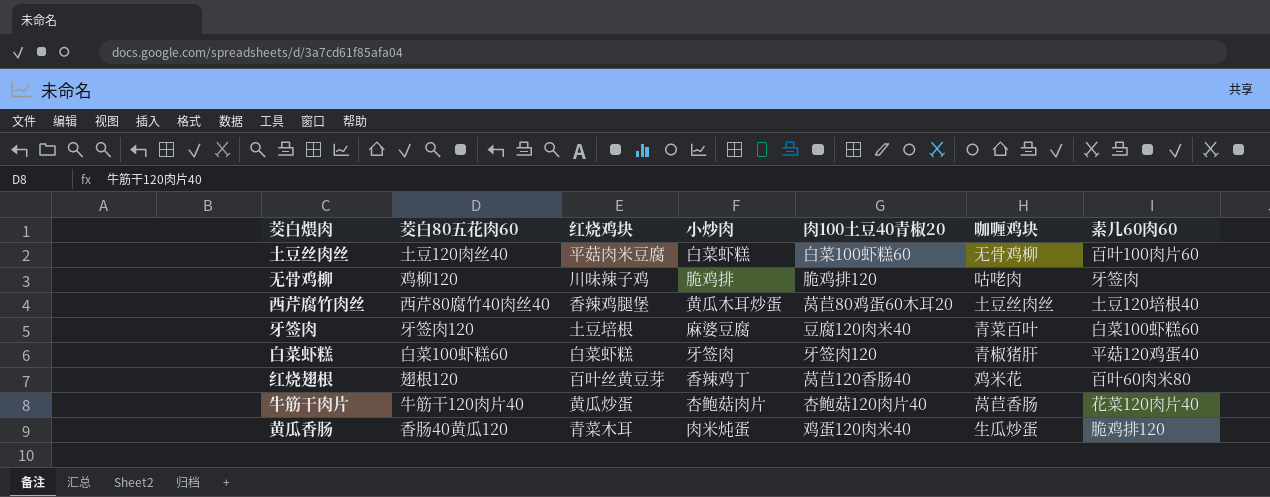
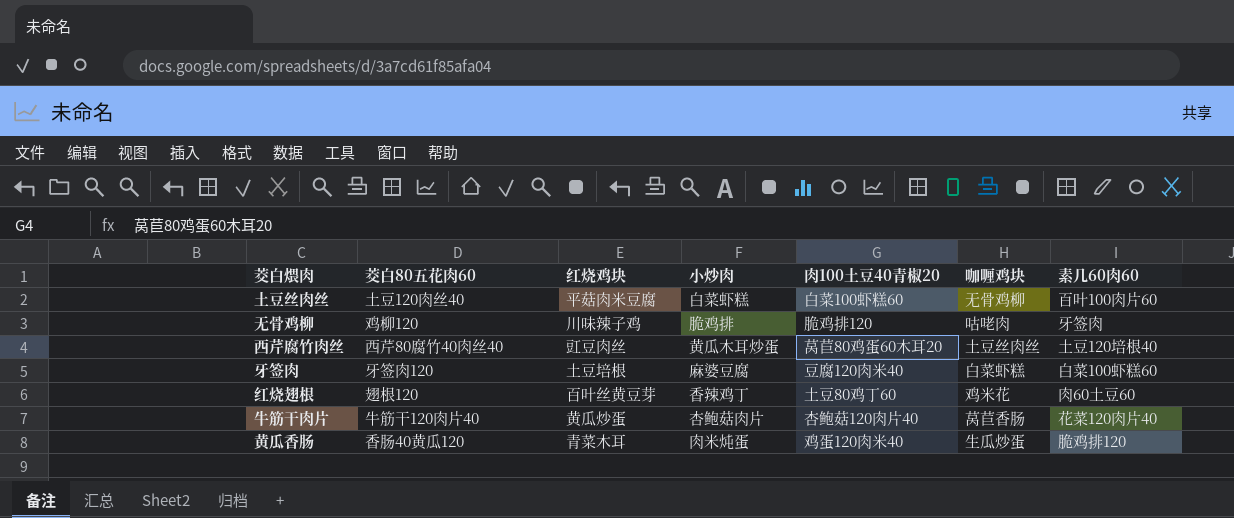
row 白菜虾糕: 白菜100虾糕60 | 白菜虾糕 | 牙签肉 | 牙签肉120 | 青椒猪肝 | 平菇120鸡蛋40 -> none
西芹腐竹肉丝 | 红烧鸡块: 香辣鸡腿堡 -> 豇豆肉丝
牙签肉 | 咖喱鸡块: 青菜百叶 -> 白菜虾糕
红烧翅根 | 肉100土豆40青椒20: 莴苣120香肠40 -> 土豆80鸡丁60
红烧翅根 | 素几60肉60: 百叶60肉米80 -> 肉60土豆60

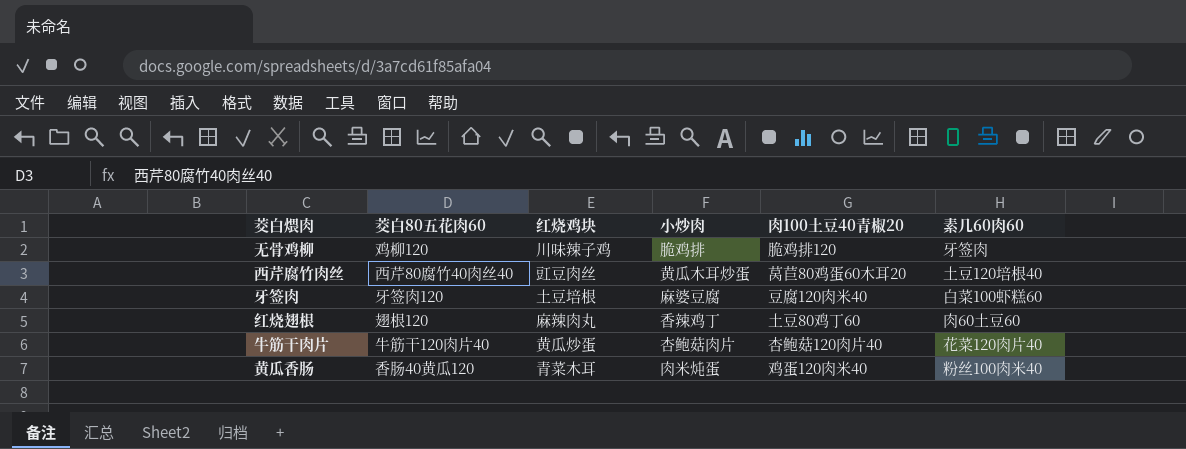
column 咖喱鸡块 | position: 6 -> none
row 土豆丝肉丝: 土豆120肉丝40 | 平菇肉米豆腐 | 白菜虾糕 | 白菜100虾糕60 | 无骨鸡柳 | 百叶100肉片60 -> none
红烧翅根 | 红烧鸡块: 百叶丝黄豆芽 -> 麻辣肉丸
黄瓜香肠 | 素几60肉60: 脆鸡排120 -> 粉丝100肉米40

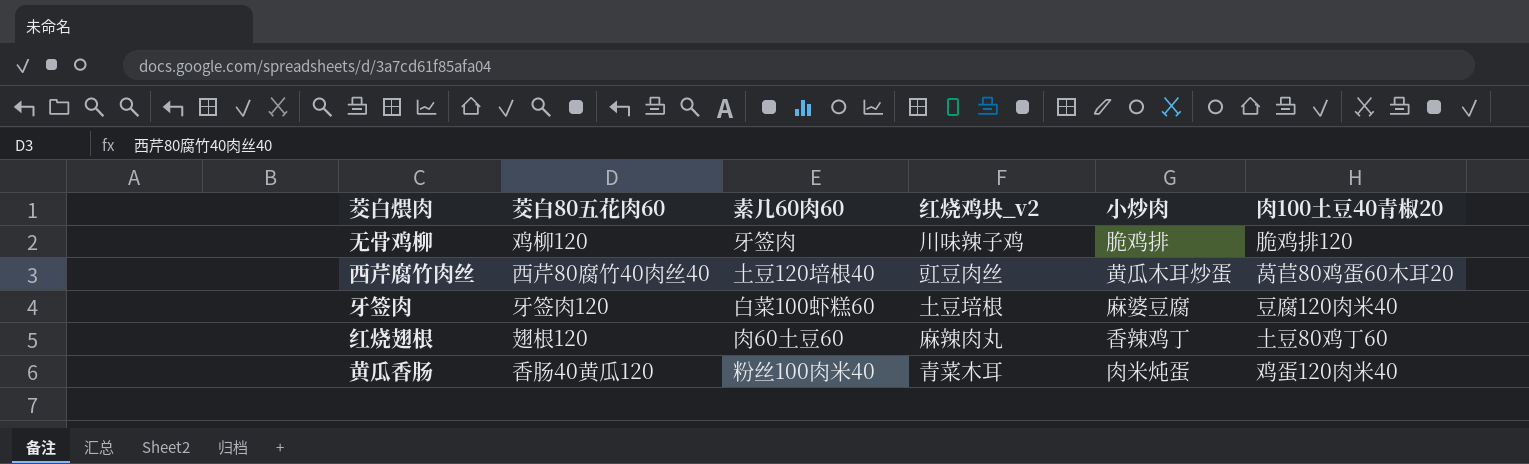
column 素几60肉60 | position: 6 -> 3
column name: 红烧鸡块 -> 红烧鸡块_v2
row 牛筋干肉片: 牛筋干120肉片40 | 黄瓜炒蛋 | 杏鲍菇肉片 | 杏鲍菇120肉片40 | 花菜120肉片40 -> none

